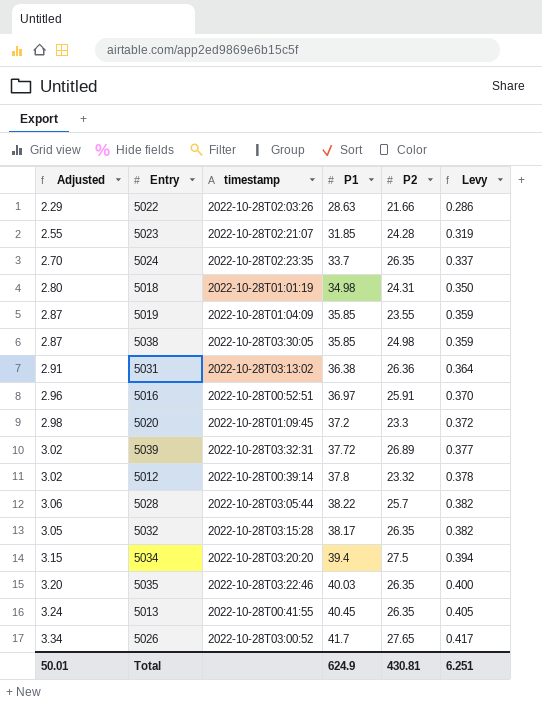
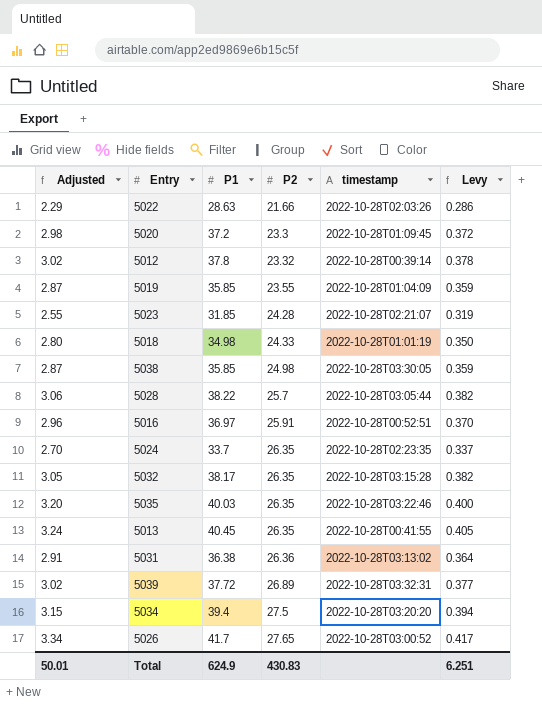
row order: Levy ascending -> P2 ascending
column timestamp | position: 3 -> 5
5018 | P2: 24.31 -> 24.33
Total | P2: 430.81 -> 430.83

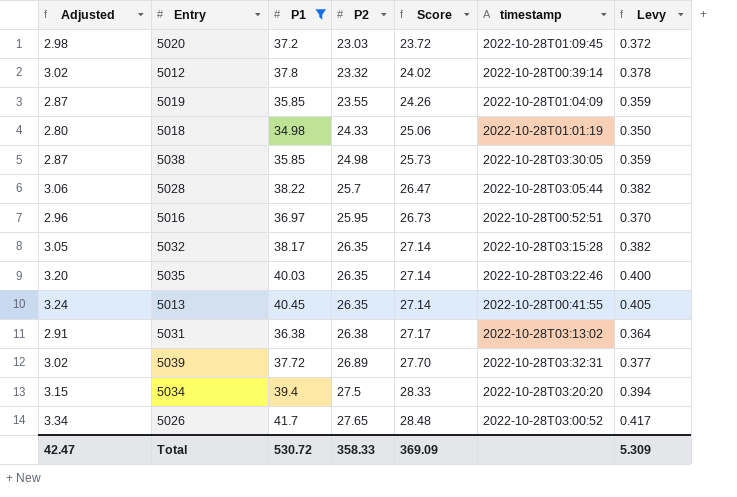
filter: none -> P1 >= 34.98
column Score | formula: none -> [P2] * 1.03
5020 | P2: 23.3 -> 23.03
5016 | P2: 25.91 -> 25.95
5031 | P2: 26.36 -> 26.38
Total | Adjusted: 50.01 -> 42.47
Total | P1: 624.9 -> 530.72
Total | P2: 430.83 -> 358.33
Total | Levy: 6.251 -> 5.309

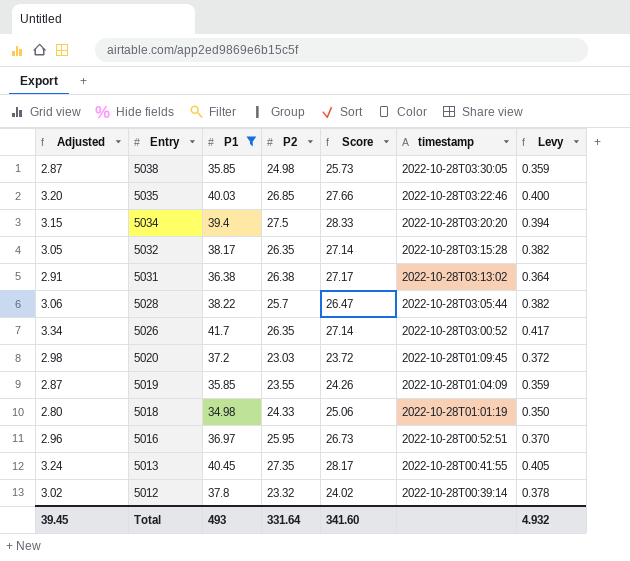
row order: P2 ascending -> Entry descending
row 5039: 3.02 | 37.72 | 26.89 | 27.70 | 2022-10-28T03:32:31 | 0.377 -> none
5035 | P2: 26.35 -> 26.85
5035 | Score: 27.14 -> 27.66
5026 | P2: 27.65 -> 26.35
5026 | Score: 28.48 -> 27.14
5013 | P2: 26.35 -> 27.35
5013 | Score: 27.14 -> 28.17
Total | Adjusted: 42.47 -> 39.45
Total | P1: 530.72 -> 493
Total | P2: 358.33 -> 331.64
Total | Score: 369.09 -> 341.60
Total | Levy: 5.309 -> 4.932

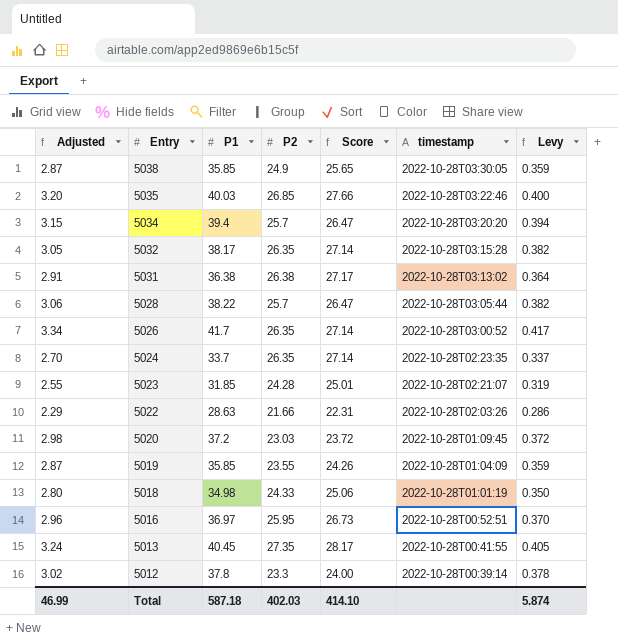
filter: P1 >= 34.98 -> none
5038 | P2: 24.98 -> 24.9
5038 | Score: 25.73 -> 25.65
5034 | P2: 27.5 -> 25.7
5034 | Score: 28.33 -> 26.47
5012 | P2: 23.32 -> 23.3
5012 | Score: 24.02 -> 24.00
Total | Adjusted: 39.45 -> 46.99
Total | P1: 493 -> 587.18
Total | P2: 331.64 -> 402.03
Total | Score: 341.60 -> 414.10
Total | Levy: 4.932 -> 5.874

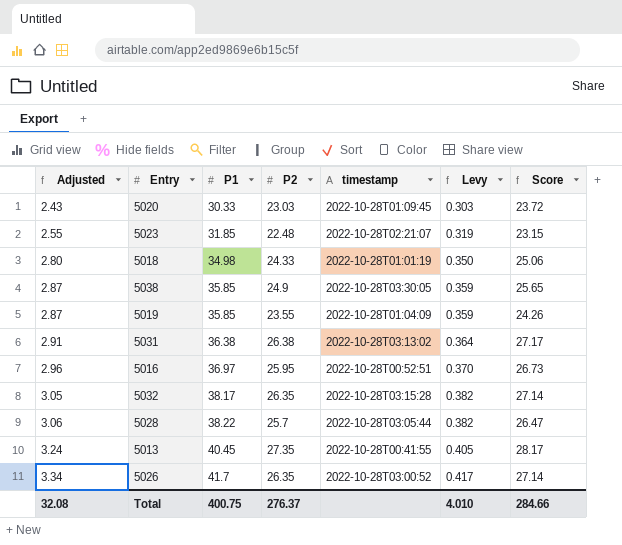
row order: Entry descending -> Adjusted ascending
column Score | position: 5 -> 7
row 5035: 3.20 | 40.03 | 26.85 | 27.66 | 2022-10-28T03:22:46 | 0.400 -> none
row 5034: 3.15 | 39.4 | 25.7 | 26.47 | 2022-10-28T03:20:20 | 0.394 -> none
row 5024: 2.70 | 33.7 | 26.35 | 27.14 | 2022-10-28T02:23:35 | 0.337 -> none
row 5022: 2.29 | 28.63 | 21.66 | 22.31 | 2022-10-28T02:03:26 | 0.286 -> none
row 5012: 3.02 | 37.8 | 23.3 | 24.00 | 2022-10-28T00:39:14 | 0.378 -> none
5020 | Adjusted: 2.98 -> 2.43
5020 | P1: 37.2 -> 30.33
5020 | Levy: 0.372 -> 0.303
5023 | P2: 24.28 -> 22.48
5023 | Score: 25.01 -> 23.15
Total | Adjusted: 46.99 -> 32.08
Total | P1: 587.18 -> 400.75
Total | P2: 402.03 -> 276.37
Total | Levy: 5.874 -> 4.010
Total | Score: 414.10 -> 284.66

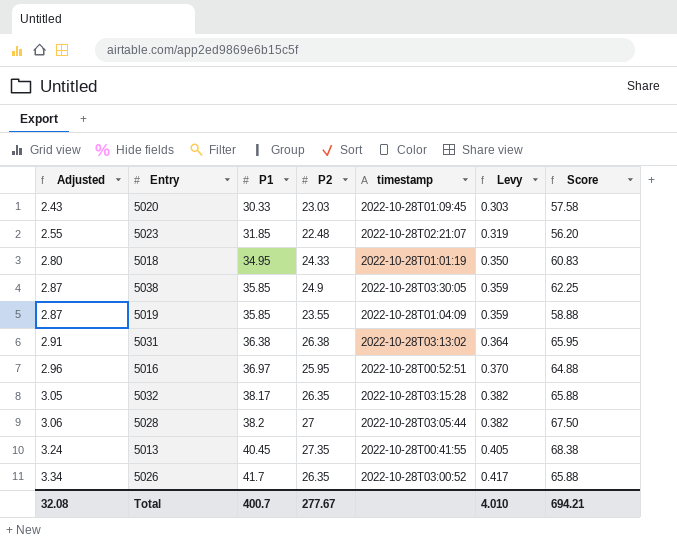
column Score | formula: [P2] * 1.03 -> [P2] * 2.5
5018 | P1: 34.98 -> 34.95
5028 | P1: 38.22 -> 38.2
5028 | P2: 25.7 -> 27
Total | P1: 400.75 -> 400.7
Total | P2: 276.37 -> 277.67
Total | Score: 284.66 -> 694.21

